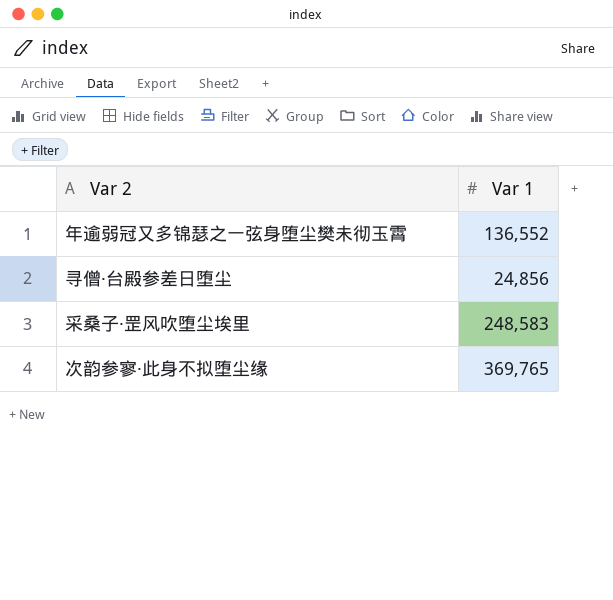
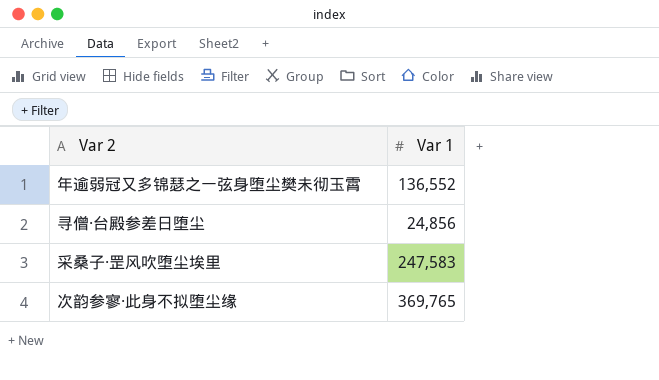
采桑子·罡风吹堕尘埃里 | Var 1: 248,583 -> 247,583

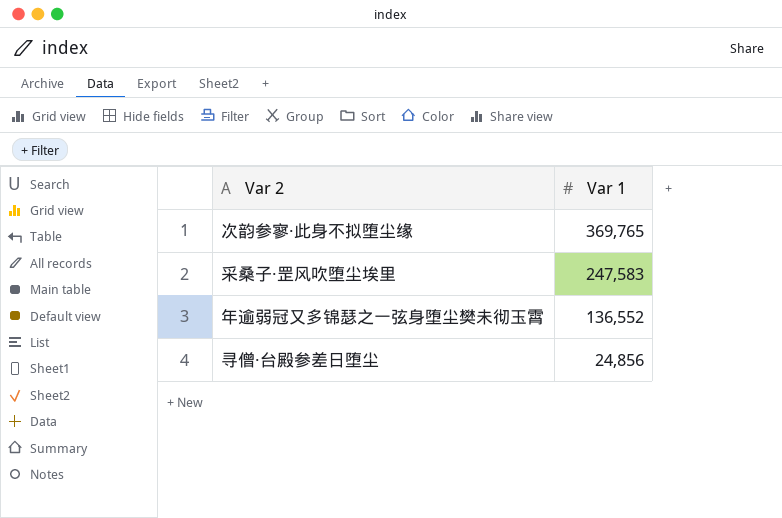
row order: none -> Var 1 descending

